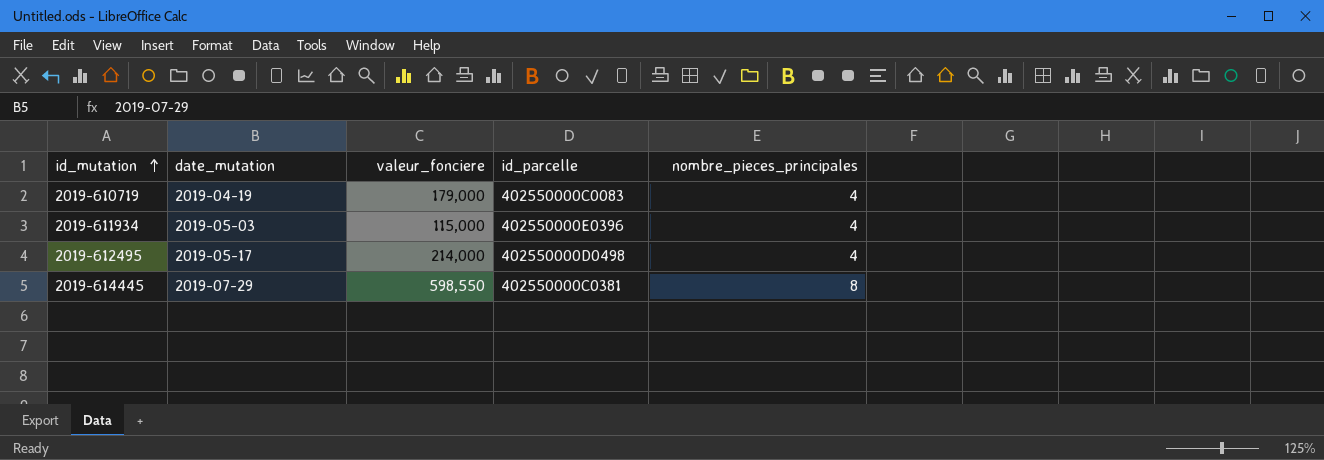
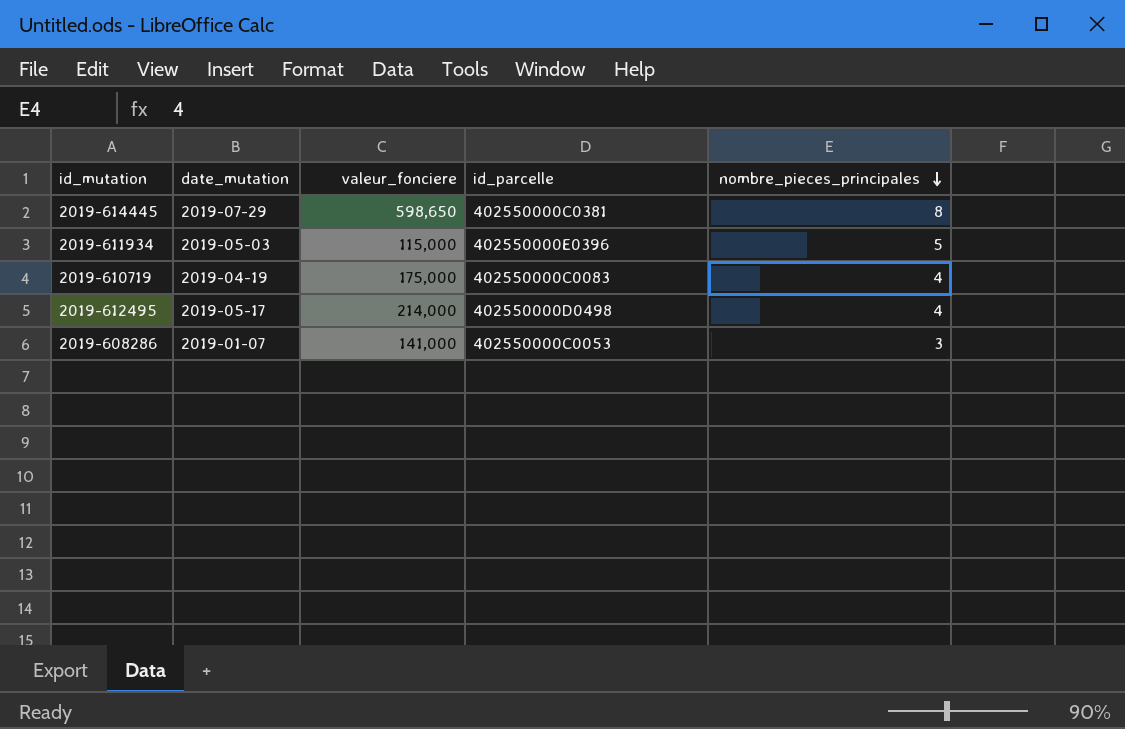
row order: id_mutation ascending -> nombre_pieces_principales descending
2019-614445 | valeur_fonciere: 598,550 -> 598,650
2019-611934 | nombre_pieces_principales: 4 -> 5
2019-610719 | valeur_fonciere: 179,000 -> 175,000
row 2019-608286: none -> 2019-01-07 | 141,000 | 402550000C0053 | 3

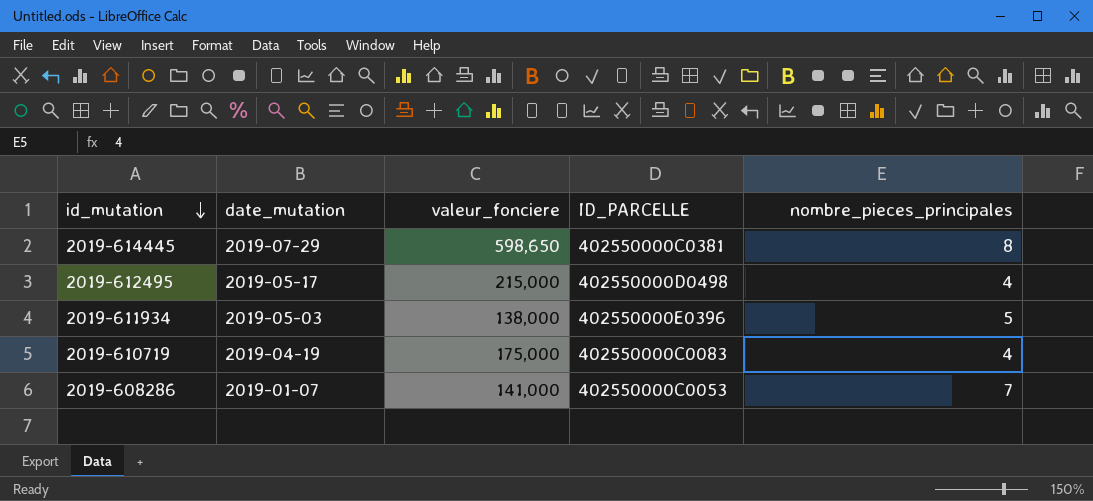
row order: nombre_pieces_principales descending -> id_mutation descending
column name: id_parcelle -> ID_PARCELLE
2019-612495 | valeur_fonciere: 214,000 -> 215,000
2019-611934 | valeur_fonciere: 115,000 -> 138,000
2019-608286 | nombre_pieces_principales: 3 -> 7

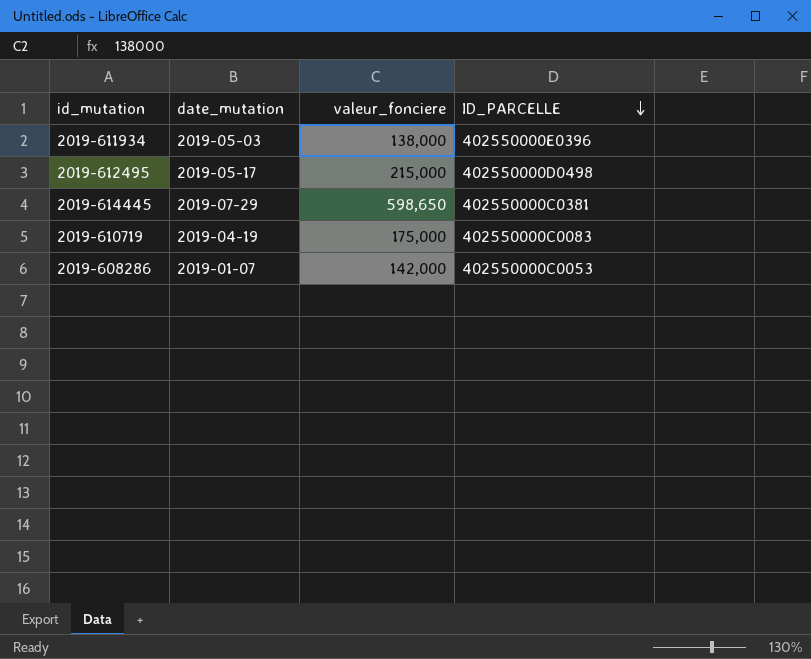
row order: id_mutation descending -> ID_PARCELLE descending
column nombre_pieces_principales | position: 5 -> none
2019-608286 | valeur_fonciere: 141,000 -> 142,000

